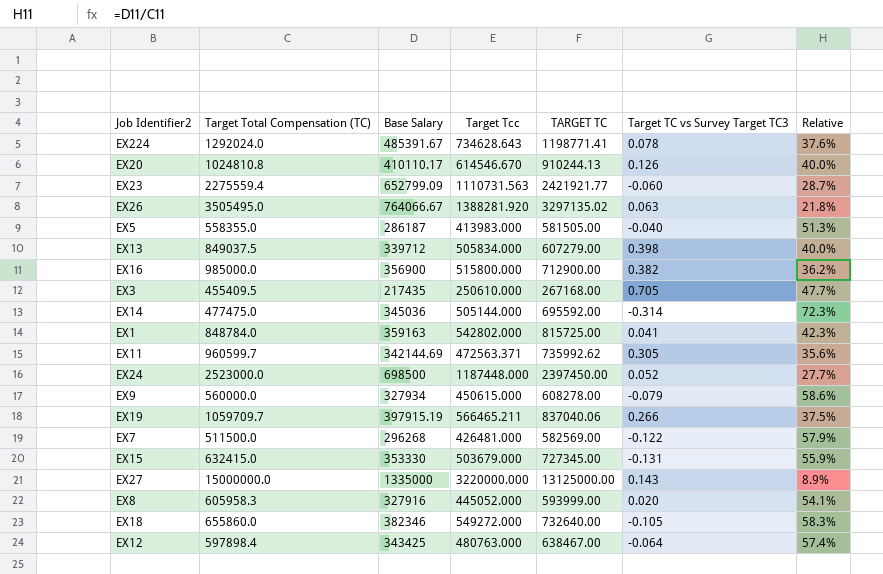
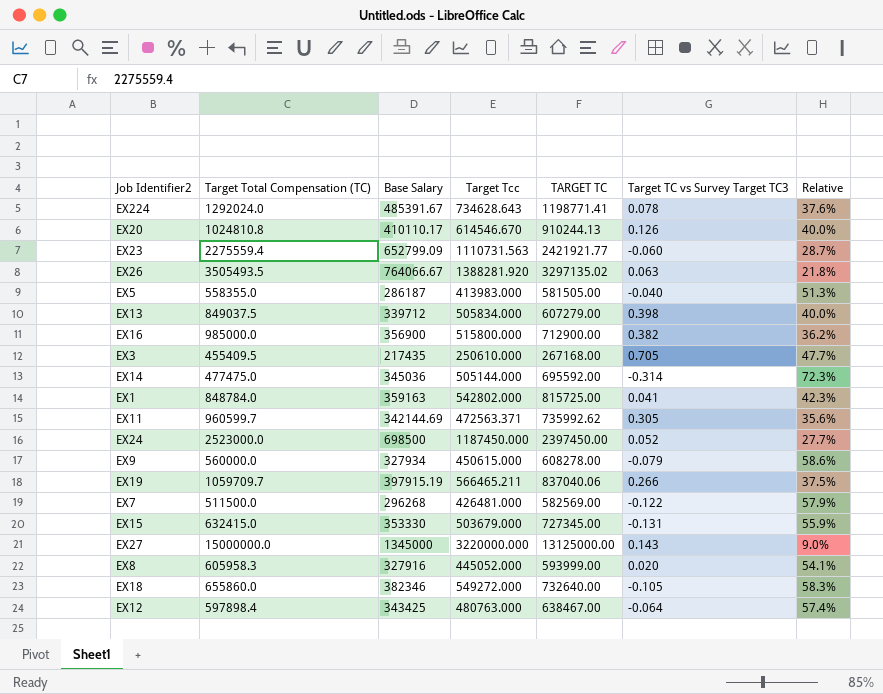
EX26 | Target Total Compensation (TC): 3505495.0 -> 3505493.5
EX24 | Target Tcc: 1187448.000 -> 1187450.000
EX27 | Base Salary: 1335000 -> 1345000
EX27 | Relative: 8.9% -> 9.0%

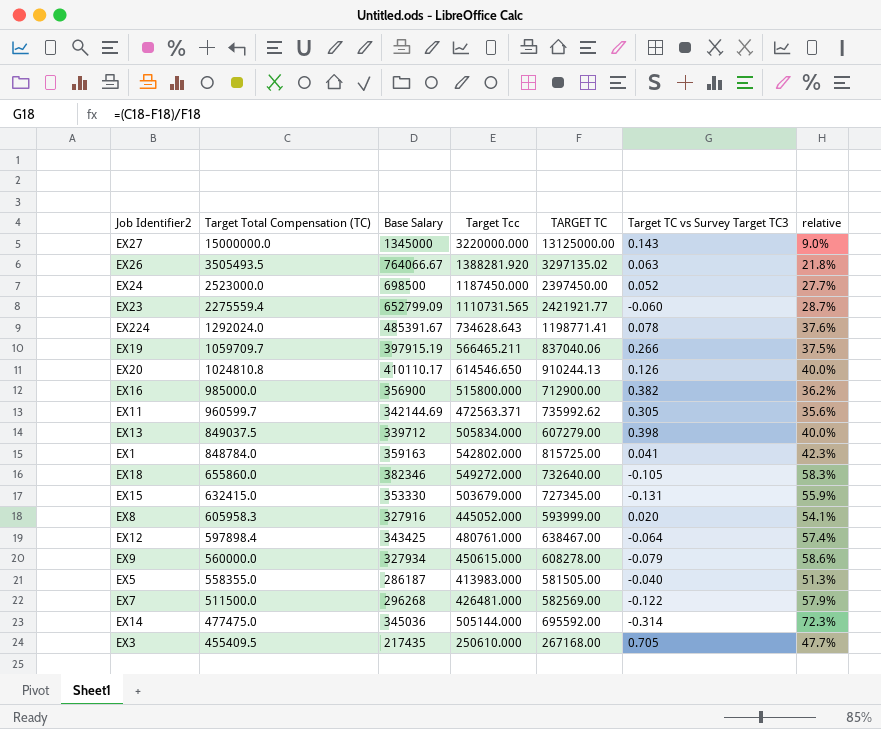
row order: none -> Target Total Compensation (TC) descending
column name: Relative -> relative
EX23 | Target Tcc: 1110731.563 -> 1110731.565
EX20 | Target Tcc: 614546.670 -> 614546.650
EX12 | Target Tcc: 480763.000 -> 480761.000

